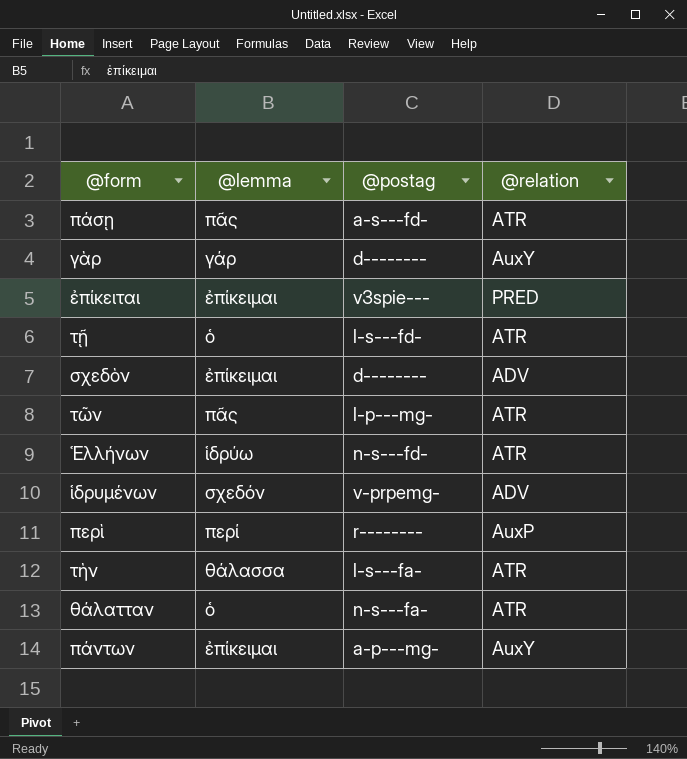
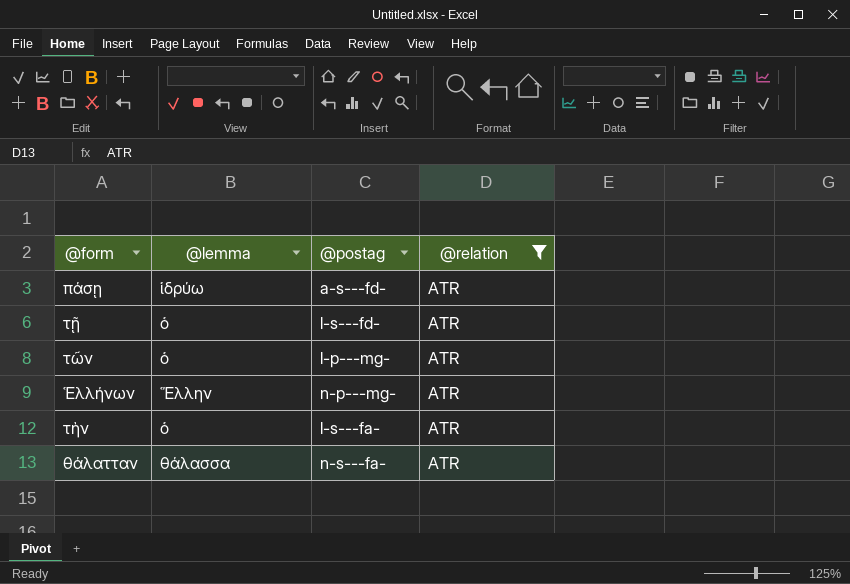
filter: none -> @relation = ATR
πάσῃ | @lemma: πᾶς -> ἱδρύω
τῶν | @lemma: πᾶς -> ὁ
Ἑλλήνων | @lemma: ἱδρύω -> Ἕλλην
Ἑλλήνων | @postag: n-s---fd- -> n-p---mg-
τὴν | @lemma: θάλασσα -> ὁ
θάλατταν | @lemma: ὁ -> θάλασσα

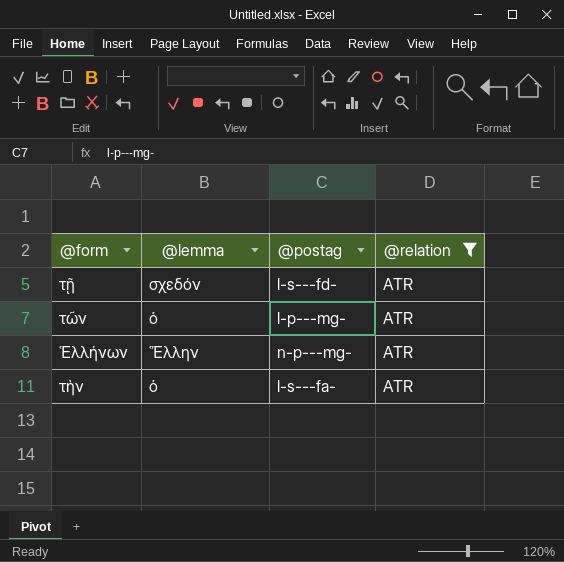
row πάσῃ: ἱδρύω | a-s---fd- | ATR -> none
row θάλατταν: θάλασσα | n-s---fa- | ATR -> none
τῇ | @lemma: ὁ -> σχεδόν

